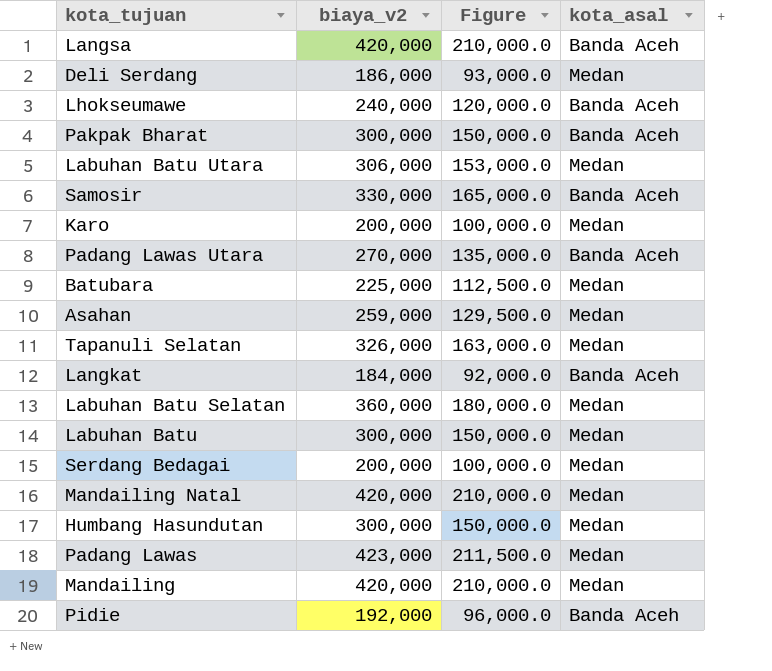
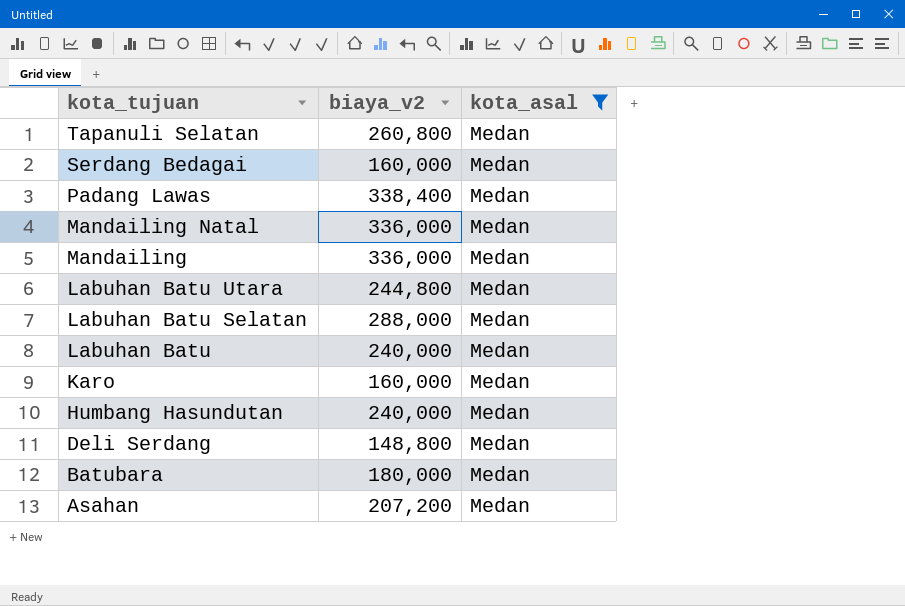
filter: none -> kota_asal = Medan
row order: none -> kota_tujuan descending
column Figure | formula: [biaya_v2] * 0.5 -> none
Tapanuli Selatan | biaya_v2: 326,000 -> 260,800
Serdang Bedagai | biaya_v2: 200,000 -> 160,000
Padang Lawas | biaya_v2: 423,000 -> 338,400
Mandailing Natal | biaya_v2: 420,000 -> 336,000
Mandailing | biaya_v2: 420,000 -> 336,000
Labuhan Batu Utara | biaya_v2: 306,000 -> 244,800
Labuhan Batu Selatan | biaya_v2: 360,000 -> 288,000
Labuhan Batu | biaya_v2: 300,000 -> 240,000
Karo | biaya_v2: 200,000 -> 160,000
Humbang Hasundutan | biaya_v2: 300,000 -> 240,000
Deli Serdang | biaya_v2: 186,000 -> 148,800
Batubara | biaya_v2: 225,000 -> 180,000
Asahan | biaya_v2: 259,000 -> 207,200

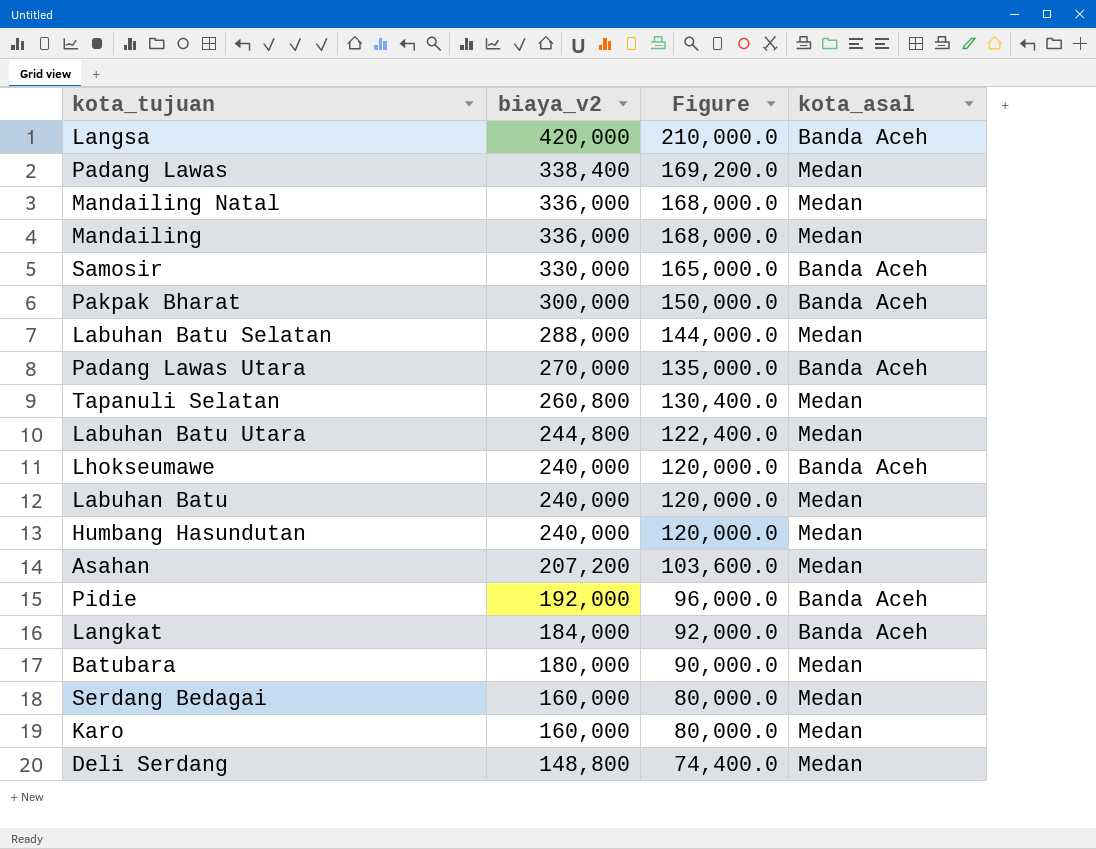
filter: kota_asal = Medan -> none
row order: kota_tujuan descending -> biaya_v2 descending
column Figure | formula: none -> [biaya_v2] * 0.5

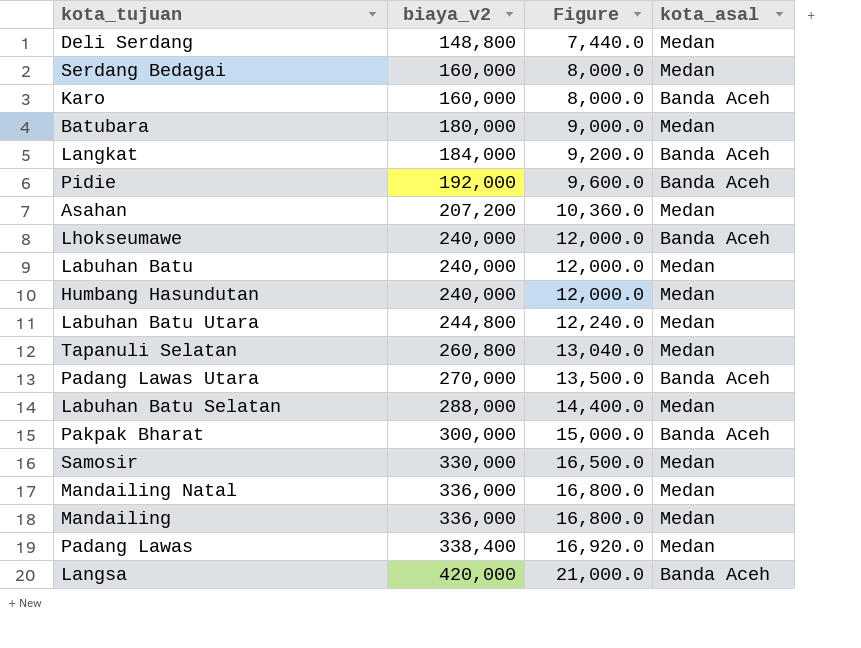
row order: biaya_v2 descending -> biaya_v2 ascending
column Figure | formula: [biaya_v2] * 0.5 -> [biaya_v2] * 0.05
Karo | kota_asal: Medan -> Banda Aceh
Samosir | kota_asal: Banda Aceh -> Medan

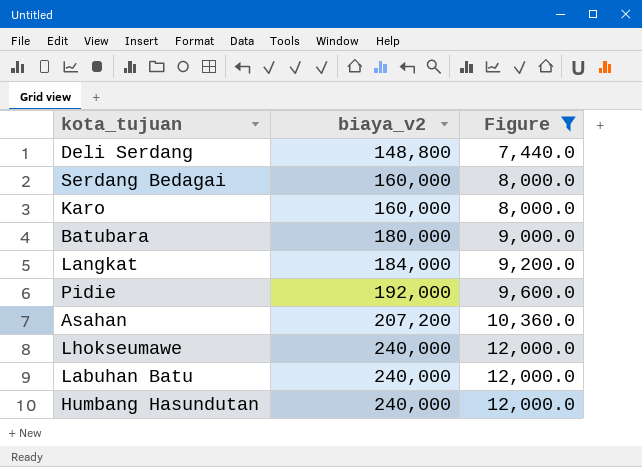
filter: none -> Figure <= 12,000.0
column kota_asal | position: 4 -> none

